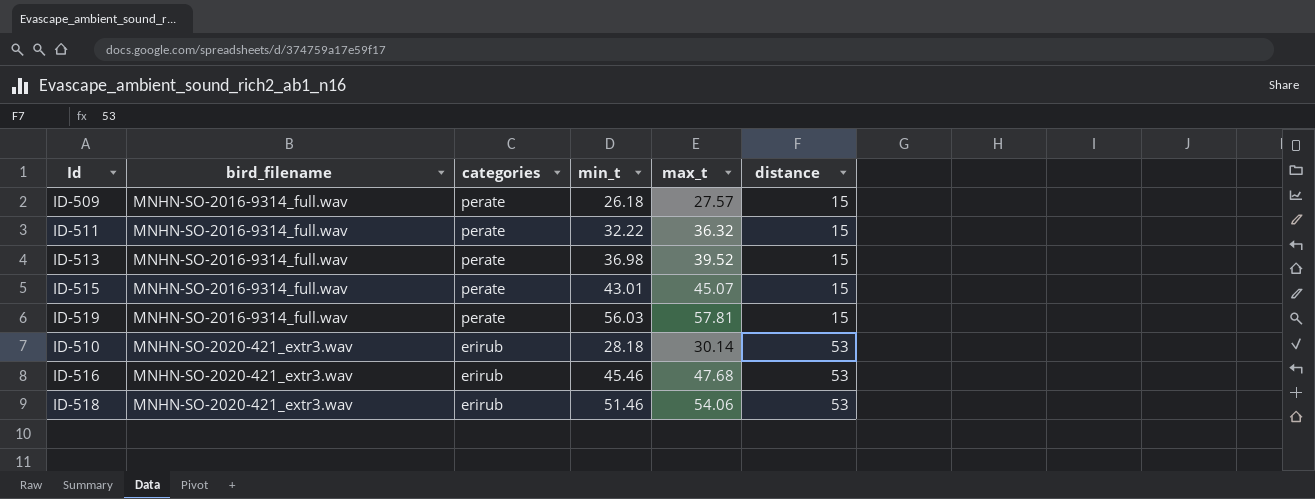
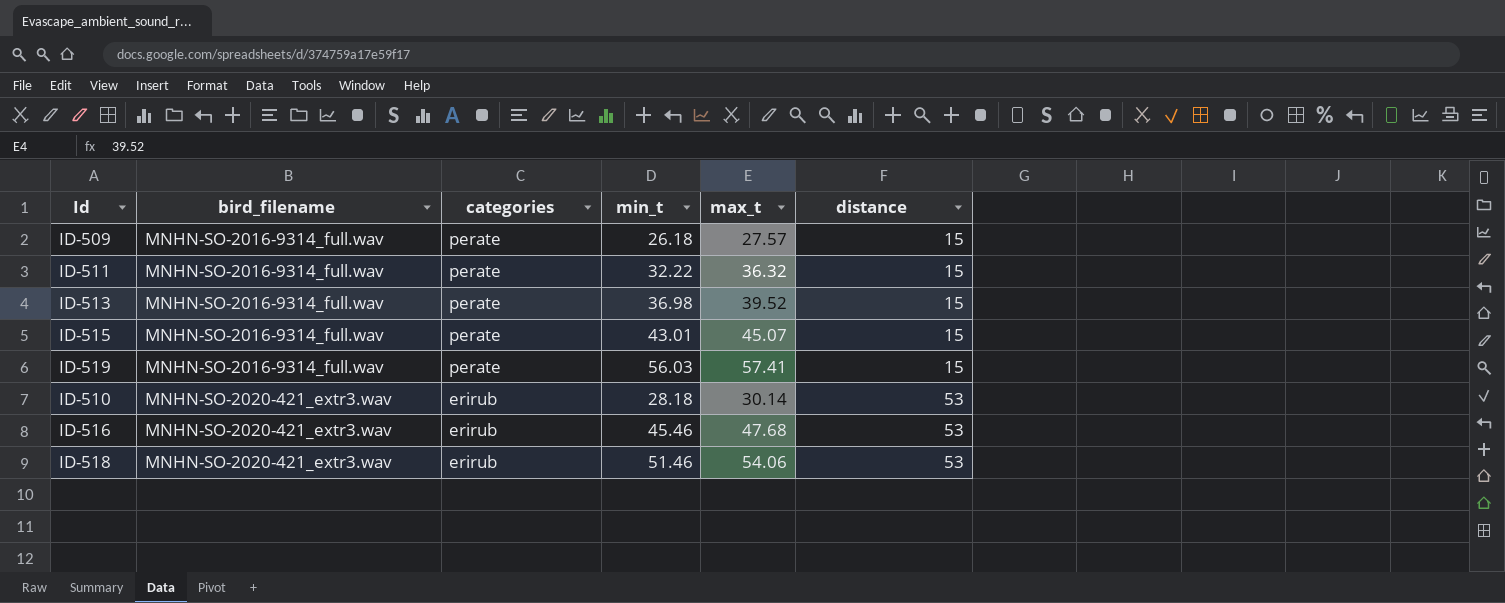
ID-519 | max_t: 57.81 -> 57.41

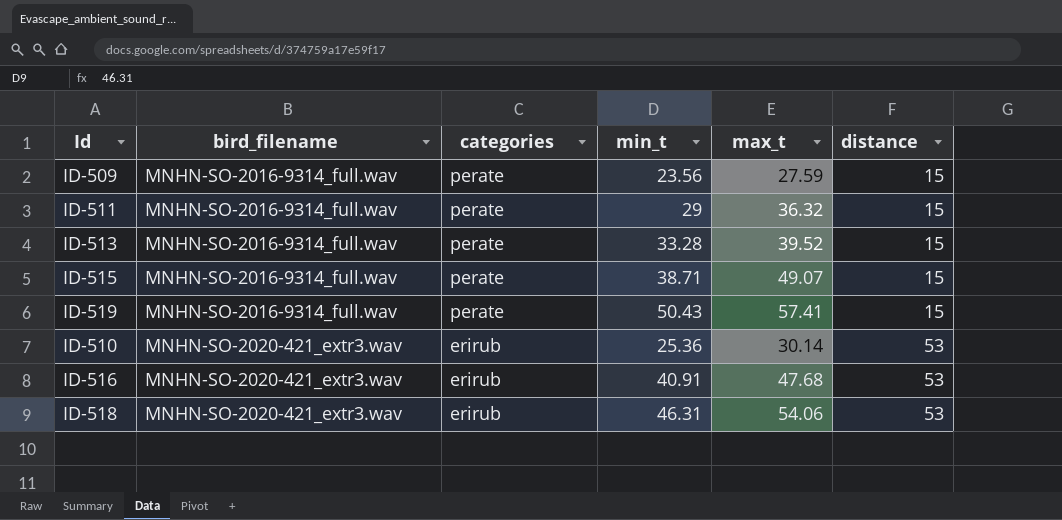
ID-509 | min_t: 26.18 -> 23.56
ID-509 | max_t: 27.57 -> 27.59
ID-511 | min_t: 32.22 -> 29
ID-513 | min_t: 36.98 -> 33.28
ID-515 | min_t: 43.01 -> 38.71
ID-515 | max_t: 45.07 -> 49.07
ID-519 | min_t: 56.03 -> 50.43
ID-510 | min_t: 28.18 -> 25.36
ID-516 | min_t: 45.46 -> 40.91
ID-518 | min_t: 51.46 -> 46.31

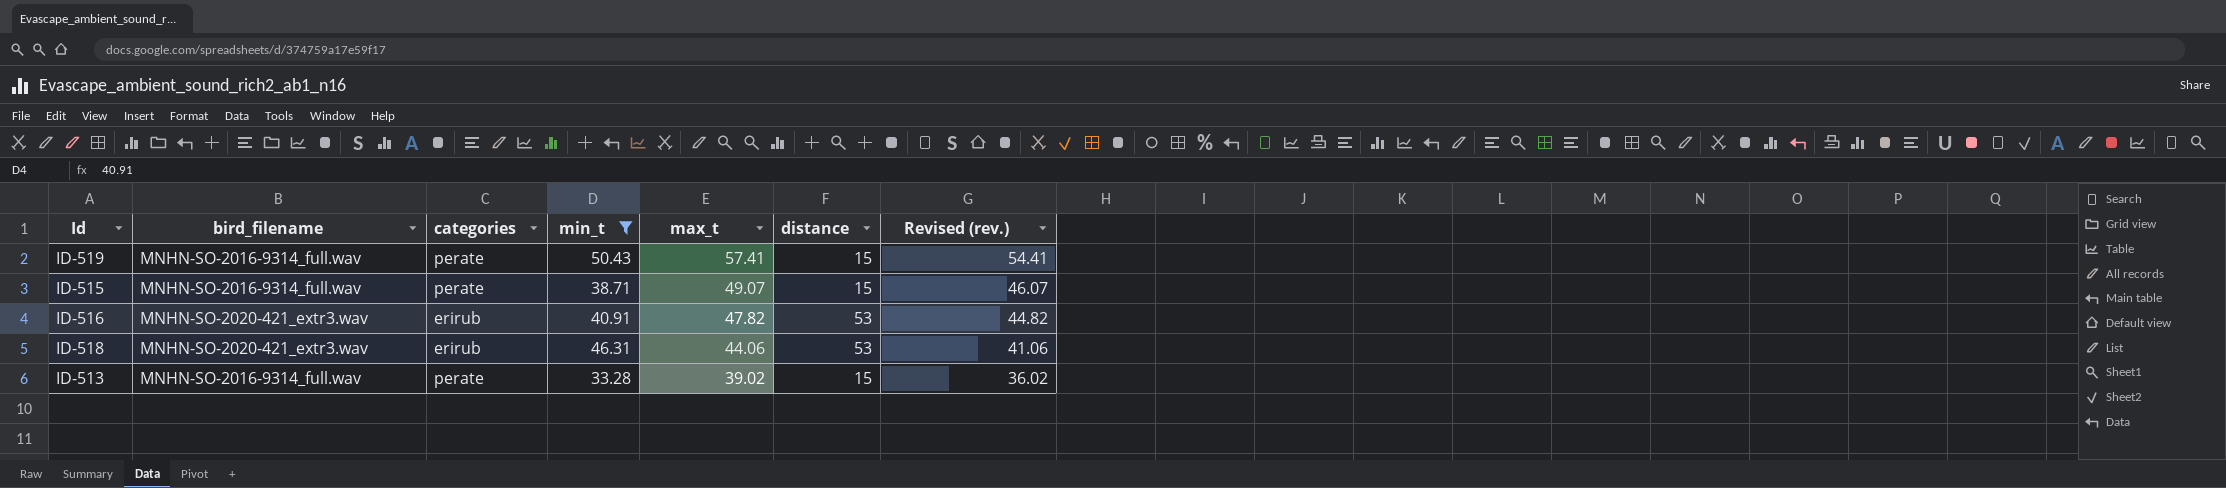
filter: none -> min_t >= 33.28
row order: bird_filename ascending -> max_t descending
column Revised (rev.) | formula: none -> [max_t] - 3
ID-516 | max_t: 47.68 -> 47.82
ID-518 | max_t: 54.06 -> 44.06
ID-513 | max_t: 39.52 -> 39.02

